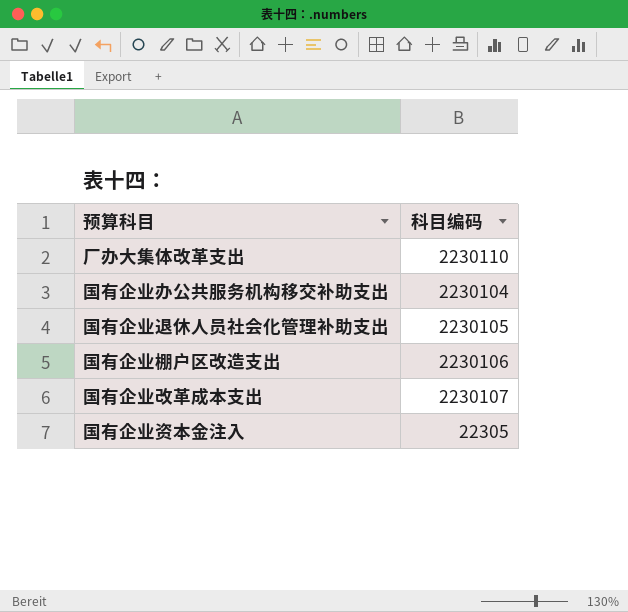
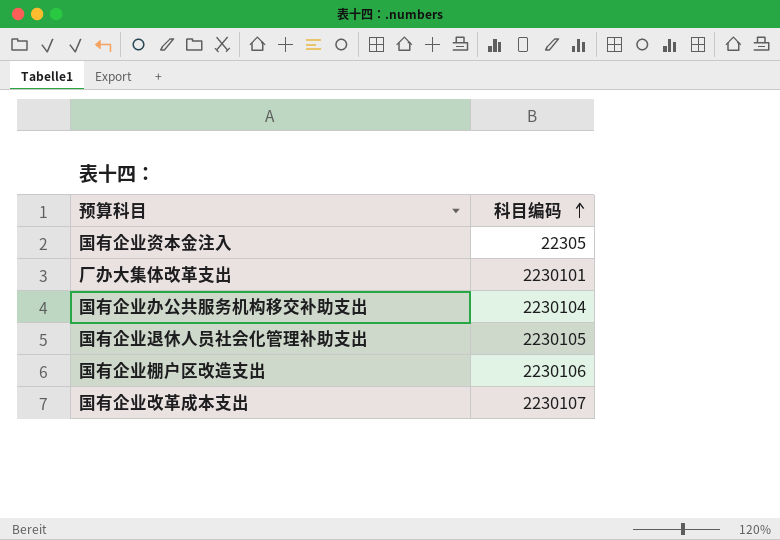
row order: none -> 科目编码 ascending
厂办大集体改革支出 | 科目编码: 2230110 -> 2230101

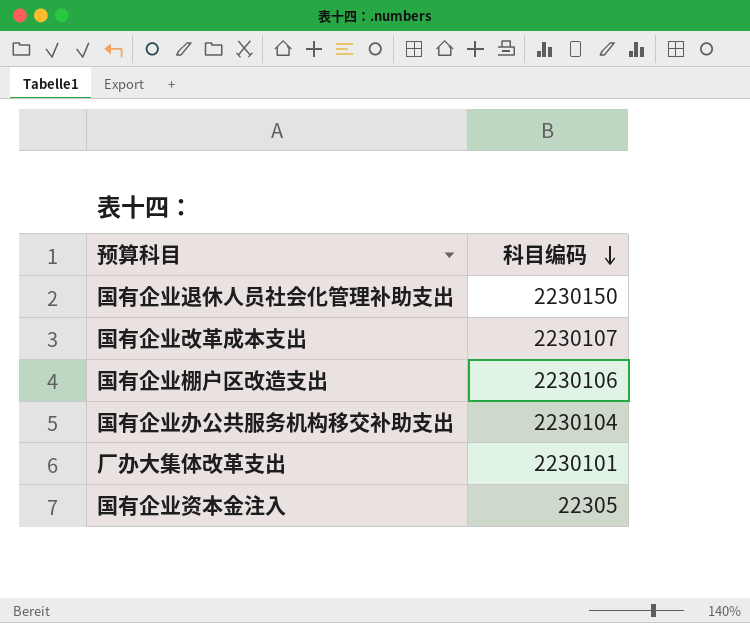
row order: 科目编码 ascending -> 科目编码 descending
国有企业退休人员社会化管理补助支出 | 科目编码: 2230105 -> 2230150

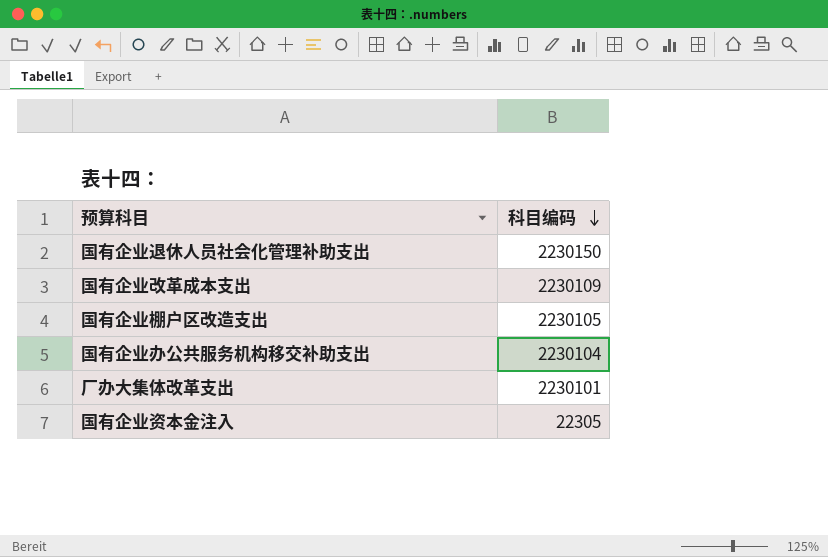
国有企业改革成本支出 | 科目编码: 2230107 -> 2230109
国有企业棚户区改造支出 | 科目编码: 2230106 -> 2230105

